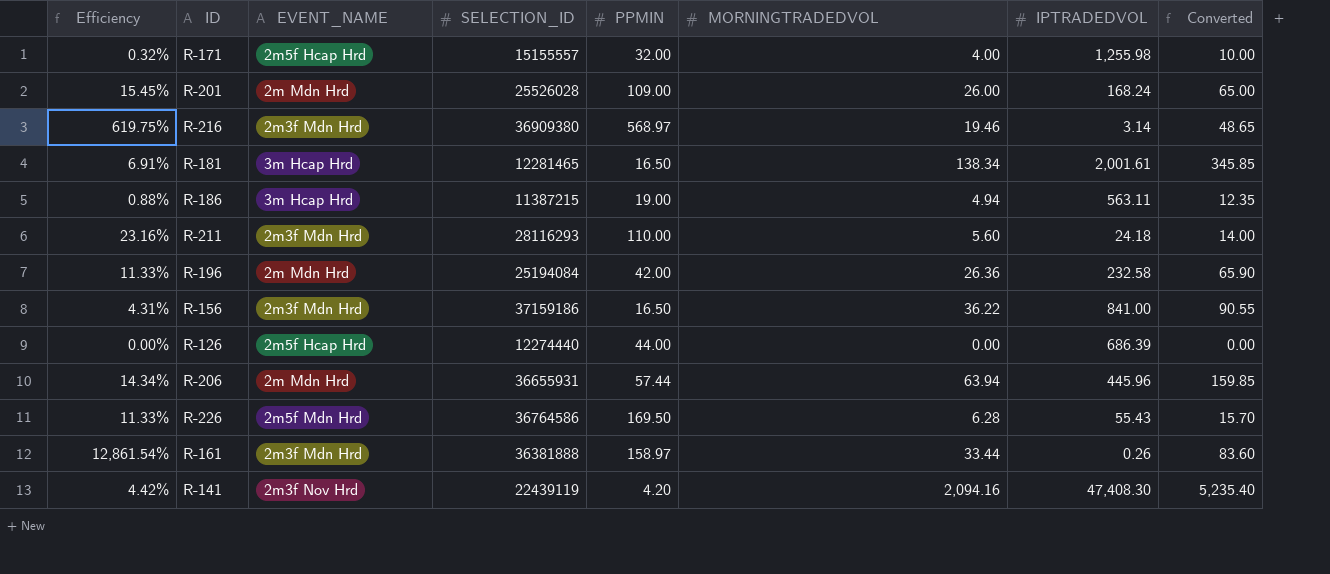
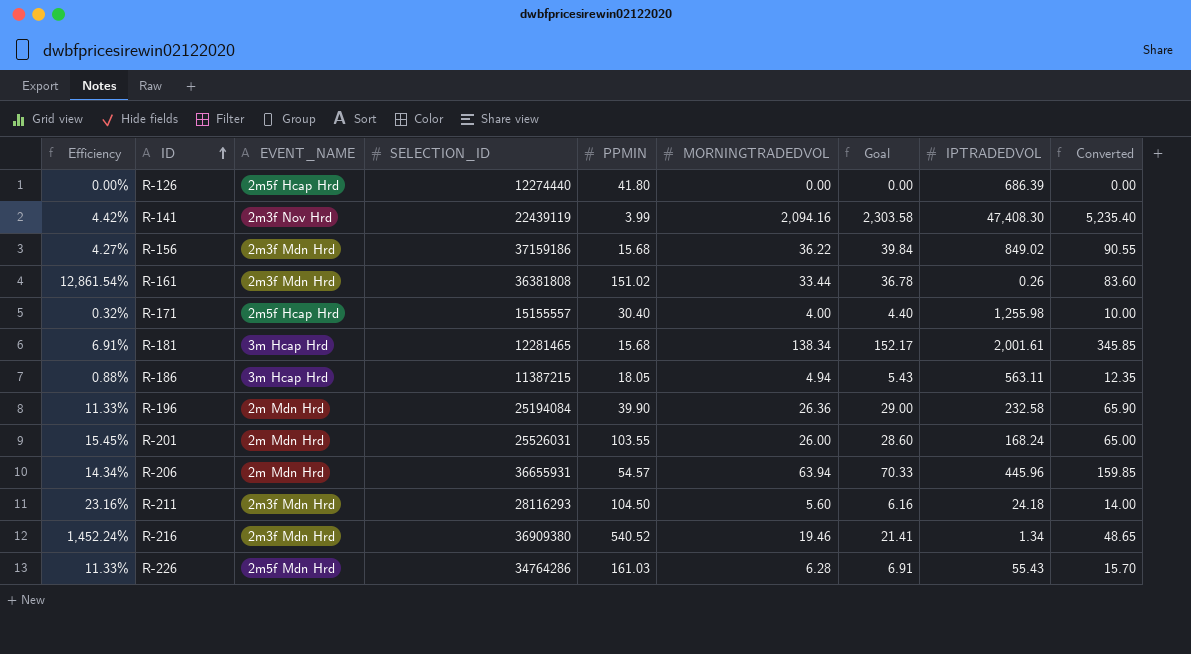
row order: none -> ID ascending
column Goal | formula: none -> [MORNINGTRADEDVOL] * 1.1
R-126 | PPMIN: 44.00 -> 41.80
R-141 | PPMIN: 4.20 -> 3.99
R-156 | Efficiency: 4.31% -> 4.27%
R-156 | PPMIN: 16.50 -> 15.68
R-156 | IPTRADEDVOL: 841.00 -> 849.02
R-161 | SELECTION_ID: 36381888 -> 36381808
R-161 | PPMIN: 158.97 -> 151.02
R-171 | PPMIN: 32.00 -> 30.40
R-181 | PPMIN: 16.50 -> 15.68
R-186 | PPMIN: 19.00 -> 18.05
R-196 | PPMIN: 42.00 -> 39.90
R-201 | SELECTION_ID: 25526028 -> 25526031
R-201 | PPMIN: 109.00 -> 103.55
R-206 | PPMIN: 57.44 -> 54.57
R-211 | PPMIN: 110.00 -> 104.50
R-216 | Efficiency: 619.75% -> 1,452.24%
R-216 | PPMIN: 568.97 -> 540.52
R-216 | IPTRADEDVOL: 3.14 -> 1.34
R-226 | SELECTION_ID: 36764586 -> 34764286
R-226 | PPMIN: 169.50 -> 161.03

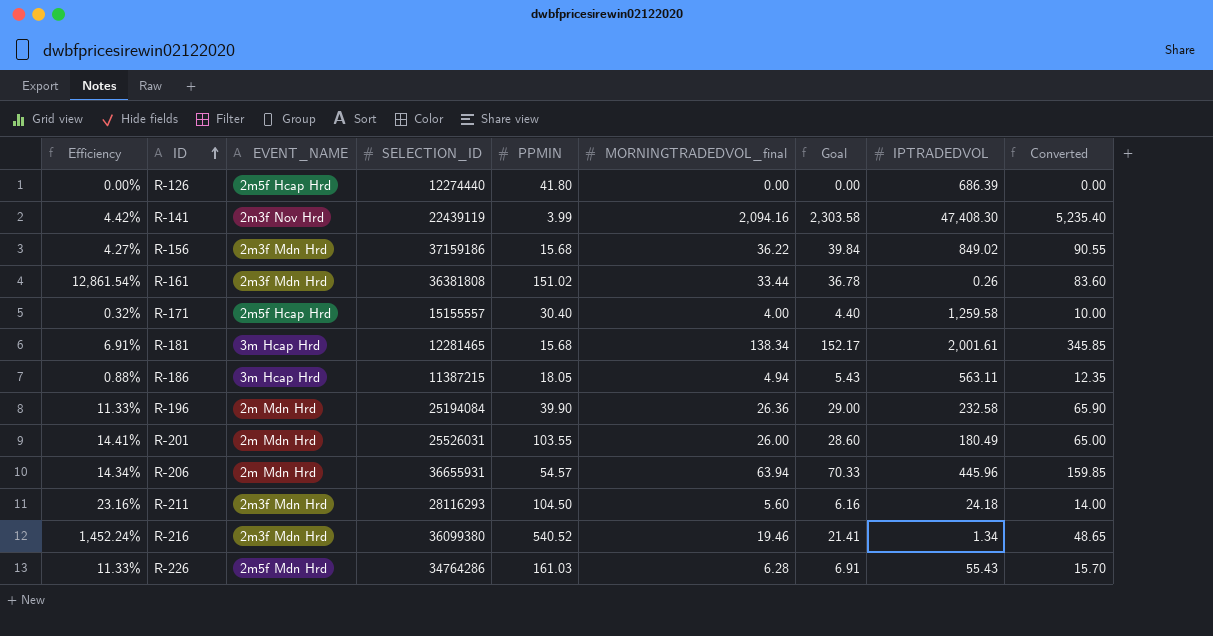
column name: MORNINGTRADEDVOL -> MORNINGTRADEDVOL_final
R-171 | IPTRADEDVOL: 1,255.98 -> 1,259.58
R-201 | Efficiency: 15.45% -> 14.41%
R-201 | IPTRADEDVOL: 168.24 -> 180.49
R-216 | SELECTION_ID: 36909380 -> 36099380

